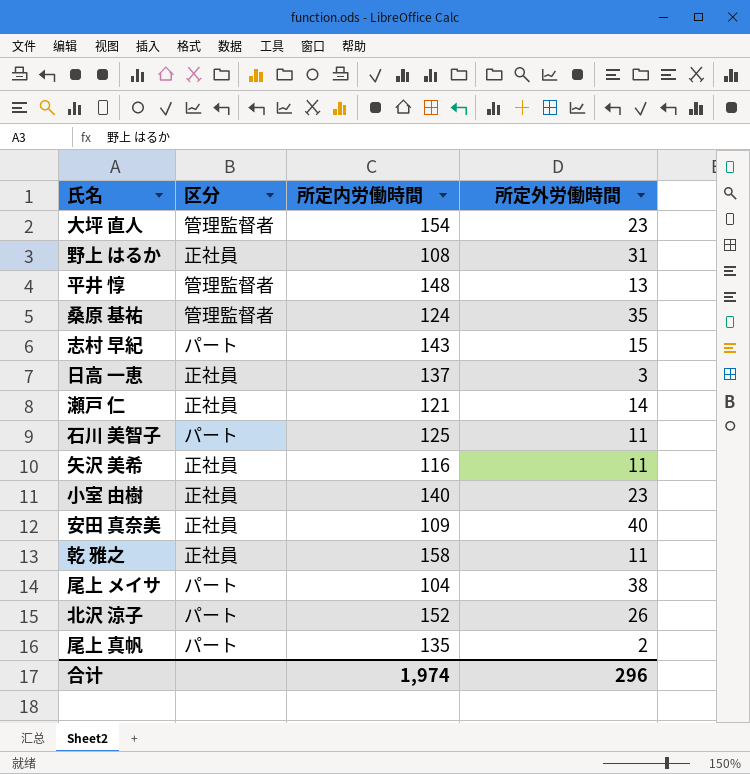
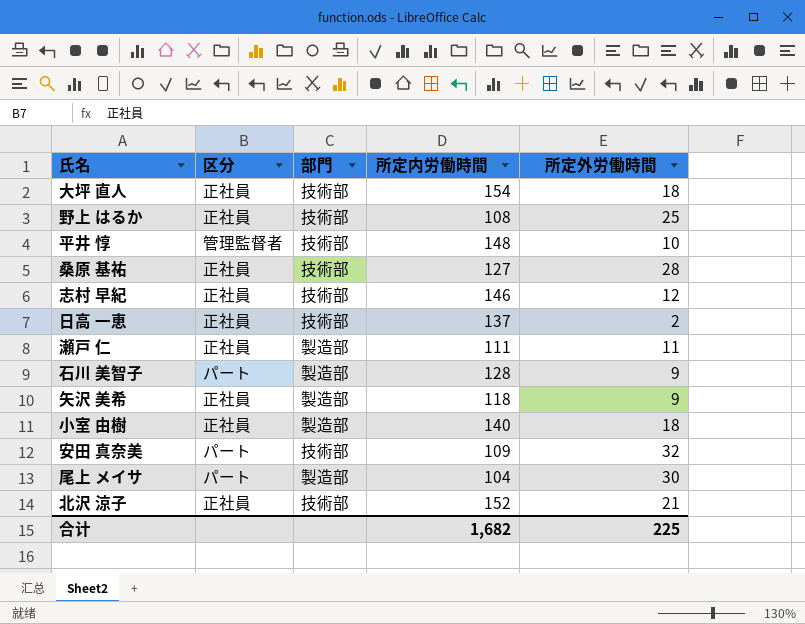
column 部門 | position: none -> 3
row 乾 雅之: 正社員 | 158 | 11 -> none
row 尾上 真帆: パート | 135 | 2 -> none
大坪 直人 | 区分: 管理監督者 -> 正社員
大坪 直人 | 所定外労働時間: 23 -> 18
野上 はるか | 所定外労働時間: 31 -> 25
平井 惇 | 所定外労働時間: 13 -> 10
桑原 基祐 | 区分: 管理監督者 -> 正社員
桑原 基祐 | 所定内労働時間: 124 -> 127
桑原 基祐 | 所定外労働時間: 35 -> 28
志村 早紀 | 区分: パート -> 正社員
志村 早紀 | 所定内労働時間: 143 -> 146
志村 早紀 | 所定外労働時間: 15 -> 12
日高 一恵 | 所定外労働時間: 3 -> 2
瀬戸 仁 | 所定内労働時間: 121 -> 111
瀬戸 仁 | 所定外労働時間: 14 -> 11
石川 美智子 | 所定内労働時間: 125 -> 128
石川 美智子 | 所定外労働時間: 11 -> 9
矢沢 美希 | 所定内労働時間: 116 -> 118
矢沢 美希 | 所定外労働時間: 11 -> 9
小室 由樹 | 所定外労働時間: 23 -> 18
安田 真奈美 | 区分: 正社員 -> パート
安田 真奈美 | 所定外労働時間: 40 -> 32
尾上 メイサ | 所定外労働時間: 38 -> 30
北沢 涼子 | 区分: パート -> 正社員
北沢 涼子 | 所定外労働時間: 26 -> 21
合计 | 所定内労働時間: 1,974 -> 1,682
合计 | 所定外労働時間: 296 -> 225

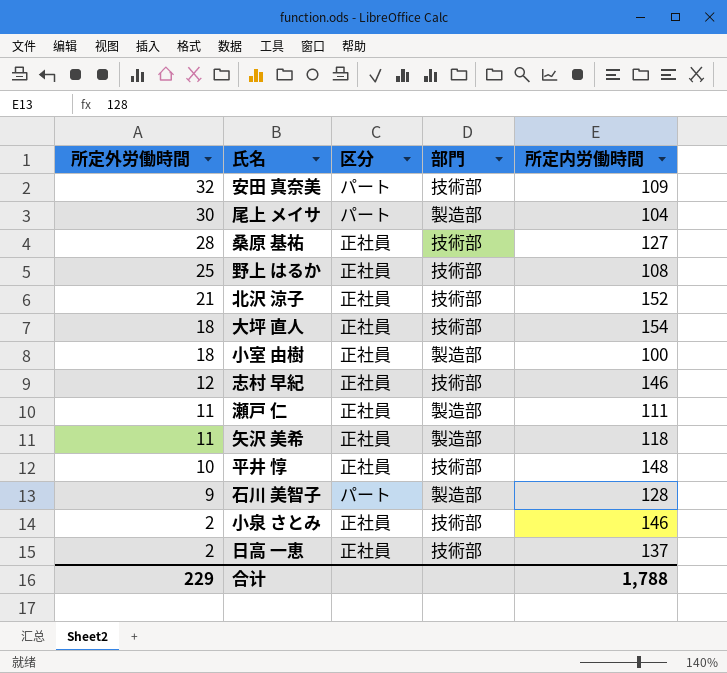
row order: none -> 所定外労働時間 descending
column 所定外労働時間 | position: 5 -> 1
小室 由樹 | 所定内労働時間: 140 -> 100
矢沢 美希 | 所定外労働時間: 9 -> 11
平井 惇 | 区分: 管理監督者 -> 正社員
row 小泉 さとみ: none -> 2 | 正社員 | 技術部 | 146
合计 | 所定外労働時間: 225 -> 229
合计 | 所定内労働時間: 1,682 -> 1,788

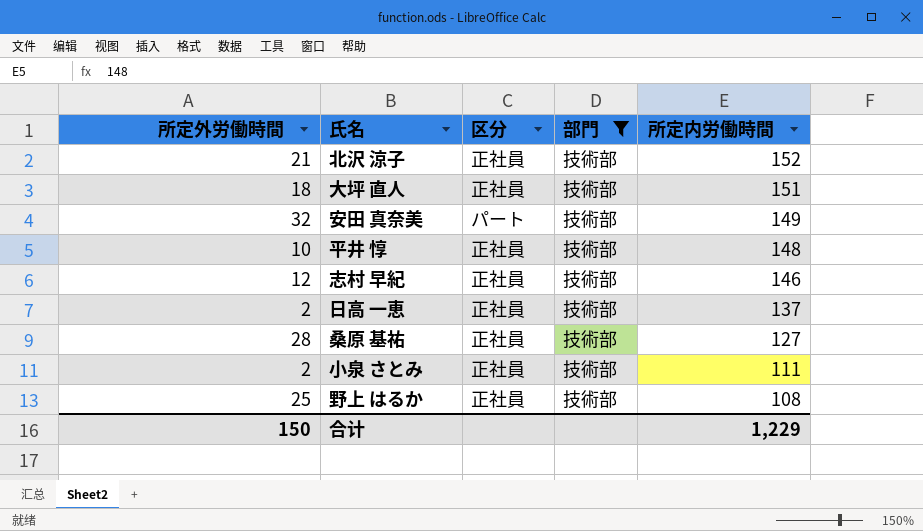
filter: none -> 部門 = 技術部
row order: 所定外労働時間 descending -> 所定内労働時間 descending
大坪 直人 | 所定内労働時間: 154 -> 151
安田 真奈美 | 所定内労働時間: 109 -> 149
小泉 さとみ | 所定内労働時間: 146 -> 111
合计 | 所定外労働時間: 229 -> 150
合计 | 所定内労働時間: 1,788 -> 1,229

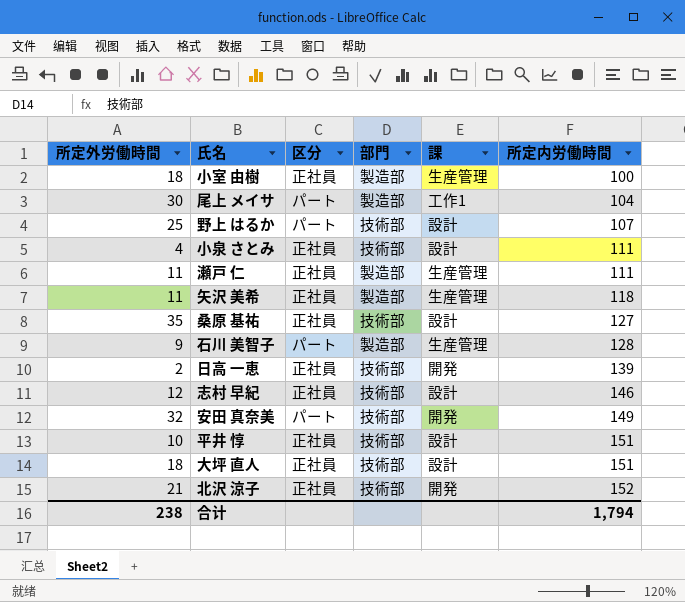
filter: 部門 = 技術部 -> none
row order: 所定内労働時間 descending -> 所定内労働時間 ascending
column 課 | position: none -> 5
野上 はるか | 区分: 正社員 -> パート
野上 はるか | 所定内労働時間: 108 -> 107
小泉 さとみ | 所定外労働時間: 2 -> 4
桑原 基祐 | 所定外労働時間: 28 -> 35
日高 一恵 | 所定内労働時間: 137 -> 139
平井 惇 | 所定内労働時間: 148 -> 151
合计 | 所定外労働時間: 150 -> 238
合计 | 所定内労働時間: 1,229 -> 1,794

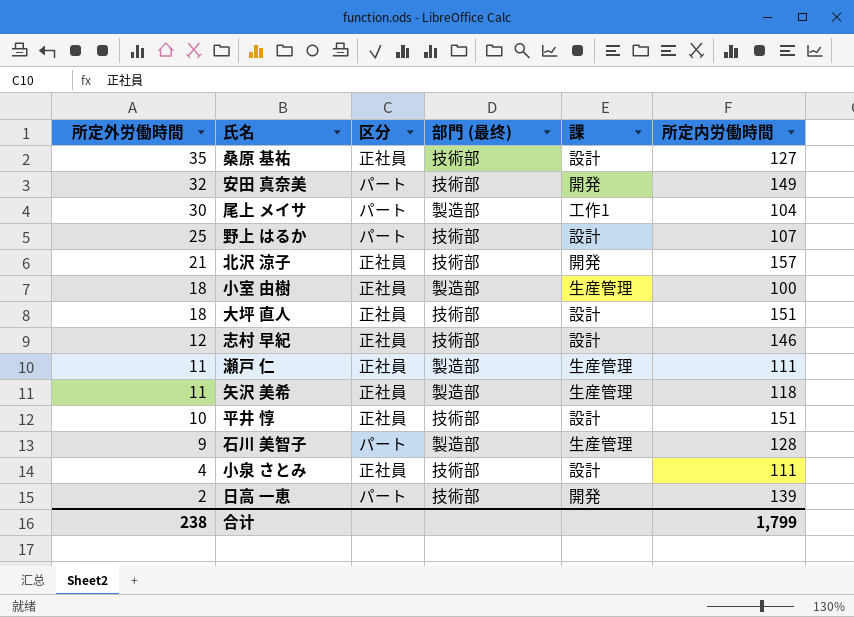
row order: 所定内労働時間 ascending -> 所定外労働時間 descending
column name: 部門 -> 部門 (最终)
北沢 涼子 | 所定内労働時間: 152 -> 157
日高 一恵 | 区分: 正社員 -> パート
合计 | 所定内労働時間: 1,794 -> 1,799

